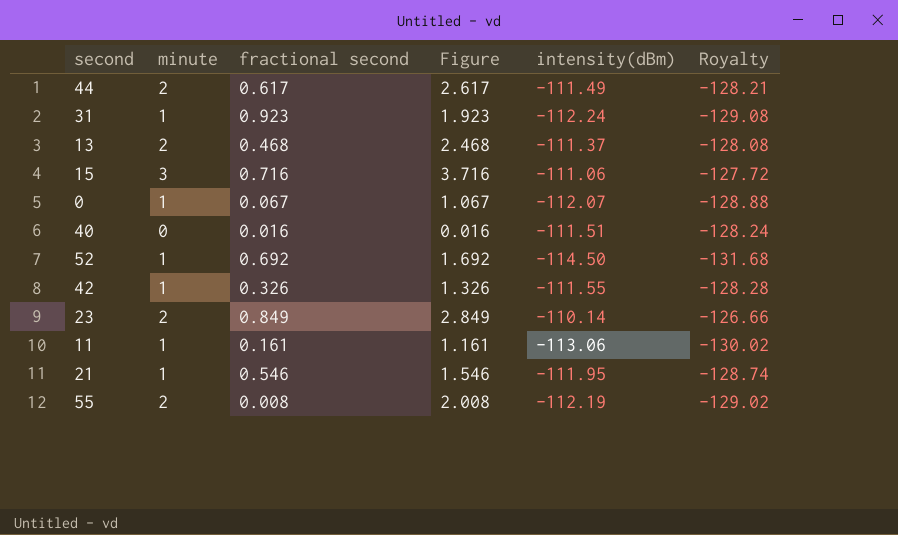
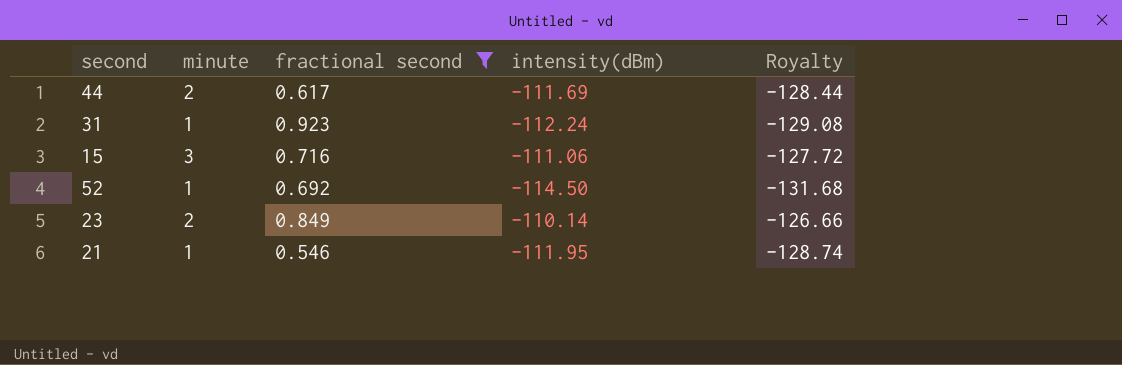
filter: none -> fractional second >= 0.546
column Figure | formula: [minute] + [fractional second] -> none
44 | intensity(dBm): -111.49 -> -111.69
44 | Royalty: -128.21 -> -128.44

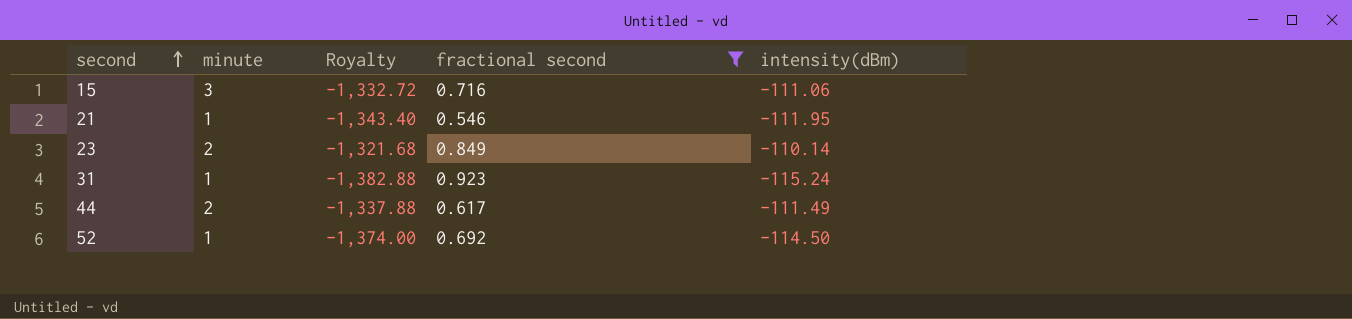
row order: none -> second ascending
column Royalty | formula: [intensity(dBm)] * 1.15 -> [intensity(dBm)] * 12
column Royalty | position: 5 -> 3
31 | intensity(dBm): -112.24 -> -115.24
44 | intensity(dBm): -111.69 -> -111.49

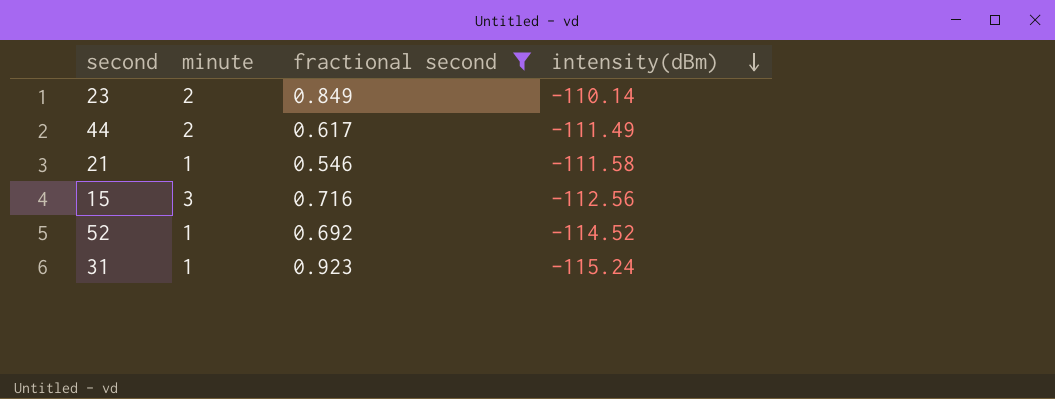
row order: second ascending -> intensity(dBm) descending
column Royalty | formula: [intensity(dBm)] * 12 -> none
21 | intensity(dBm): -111.95 -> -111.58
15 | intensity(dBm): -111.06 -> -112.56
52 | intensity(dBm): -114.50 -> -114.52

